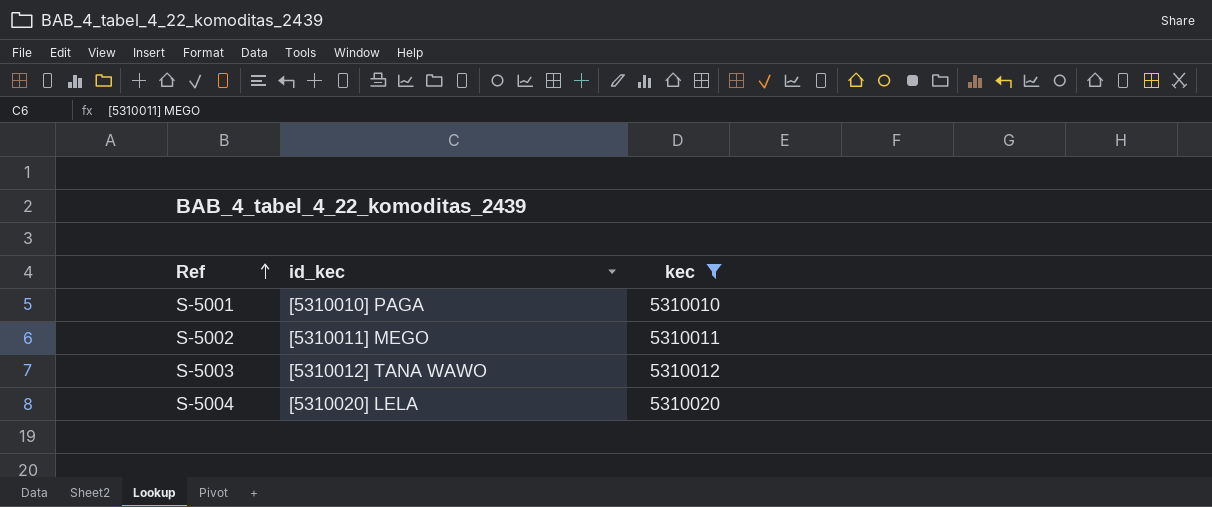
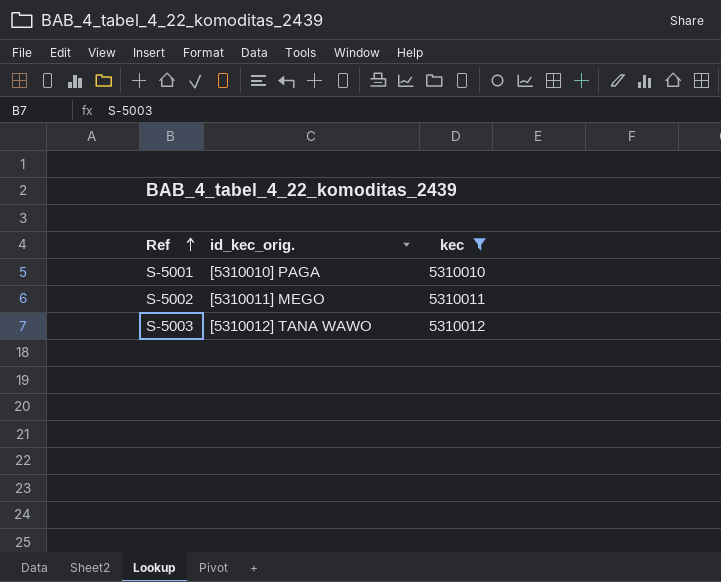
column name: id_kec -> id_kec_orig.
row S-5004: [5310020] LELA | 5310020 -> none

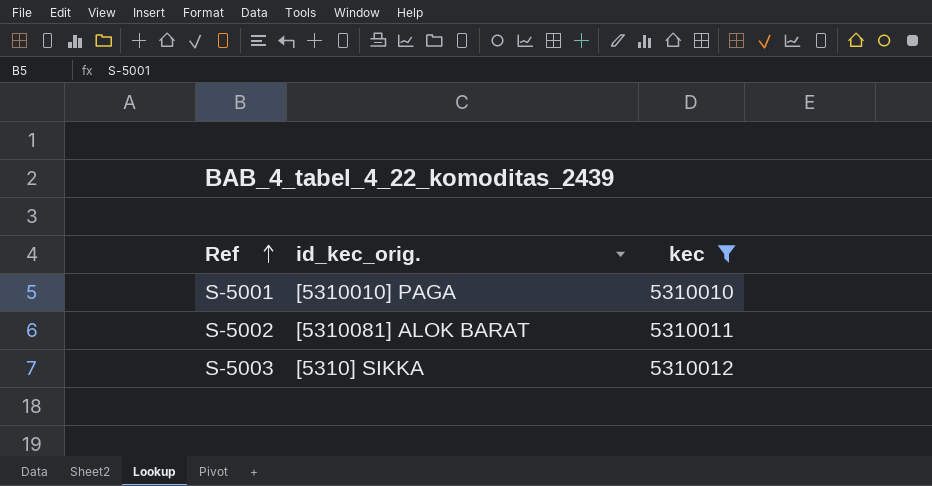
S-5002 | id_kec_orig.: [5310011] MEGO -> [5310081] ALOK BARAT
S-5003 | id_kec_orig.: [5310012] TANA WAWO -> [5310] SIKKA

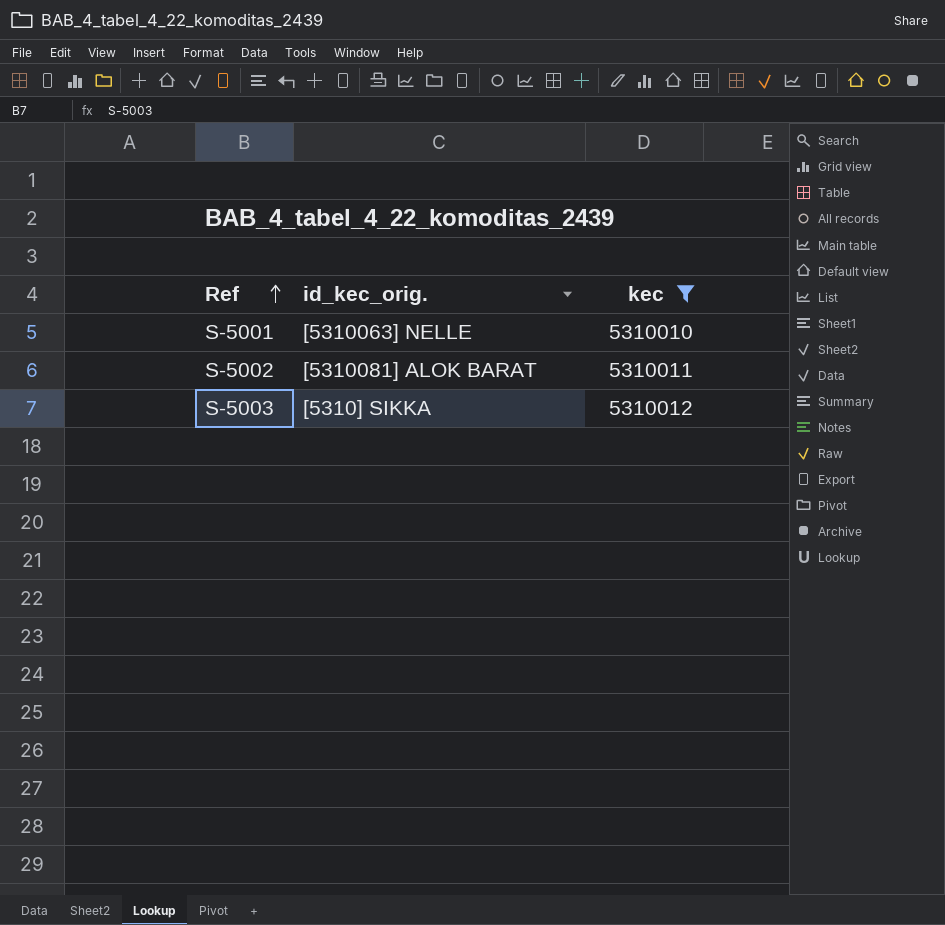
S-5001 | id_kec_orig.: [5310010] PAGA -> [5310063] NELLE

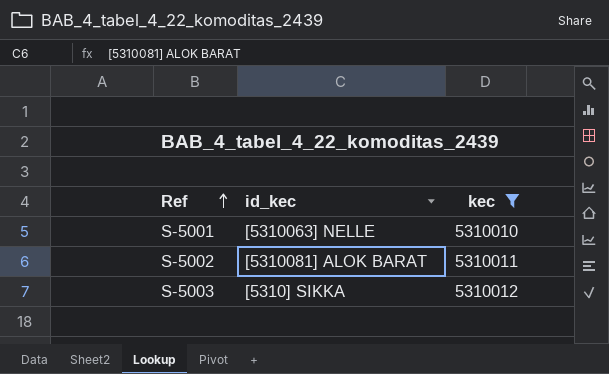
column name: id_kec_orig. -> id_kec

